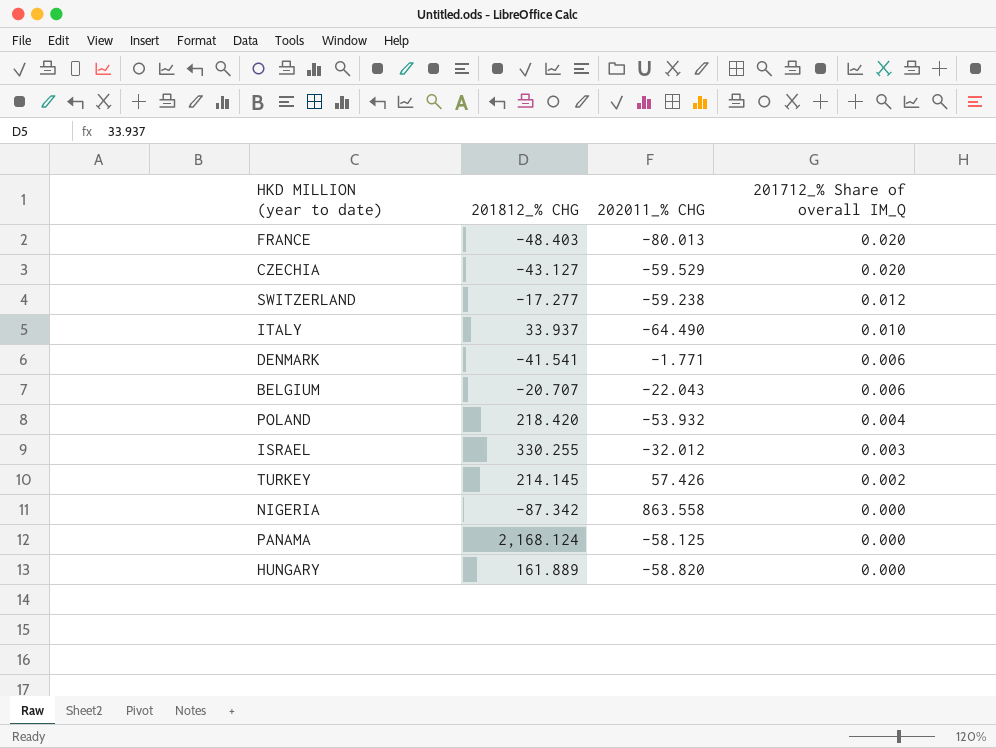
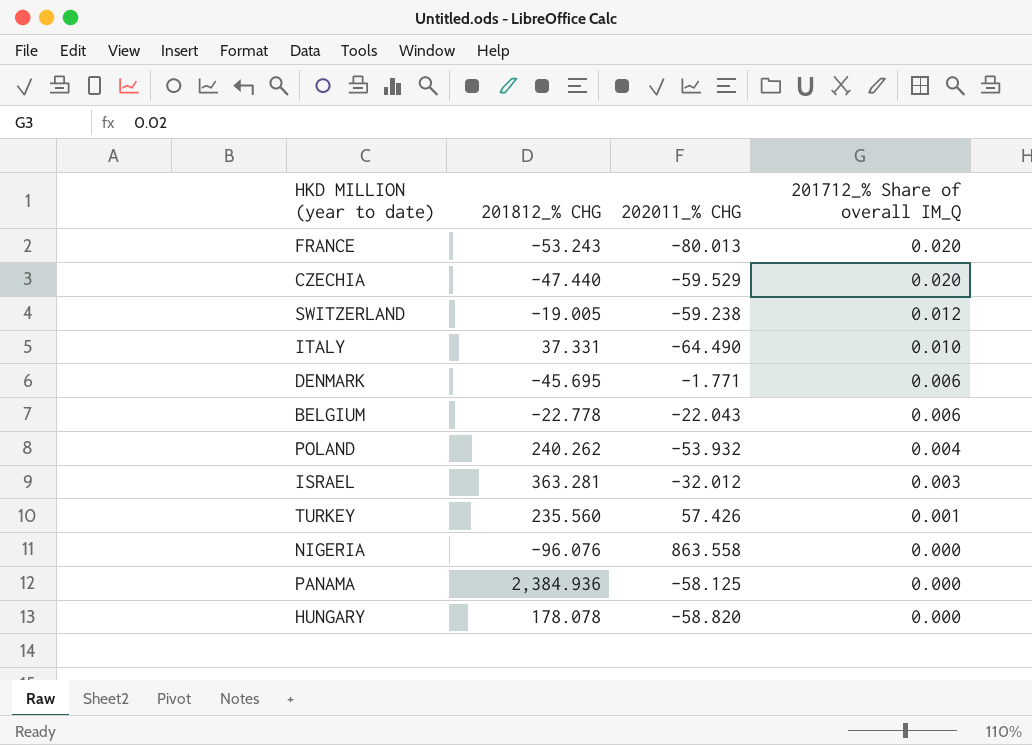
FRANCE | 201812_% CHG: -48.403 -> -53.243
CZECHIA | 201812_% CHG: -43.127 -> -47.440
SWITZERLAND | 201812_% CHG: -17.277 -> -19.005
ITALY | 201812_% CHG: 33.937 -> 37.331
DENMARK | 201812_% CHG: -41.541 -> -45.695
BELGIUM | 201812_% CHG: -20.707 -> -22.778
POLAND | 201812_% CHG: 218.420 -> 240.262
ISRAEL | 201812_% CHG: 330.255 -> 363.281
TURKEY | 201812_% CHG: 214.145 -> 235.560
TURKEY | 201712_% Share of overall IM_Q: 0.002 -> 0.001
NIGERIA | 201812_% CHG: -87.342 -> -96.076
PANAMA | 201812_% CHG: 2,168.124 -> 2,384.936
HUNGARY | 201812_% CHG: 161.889 -> 178.078

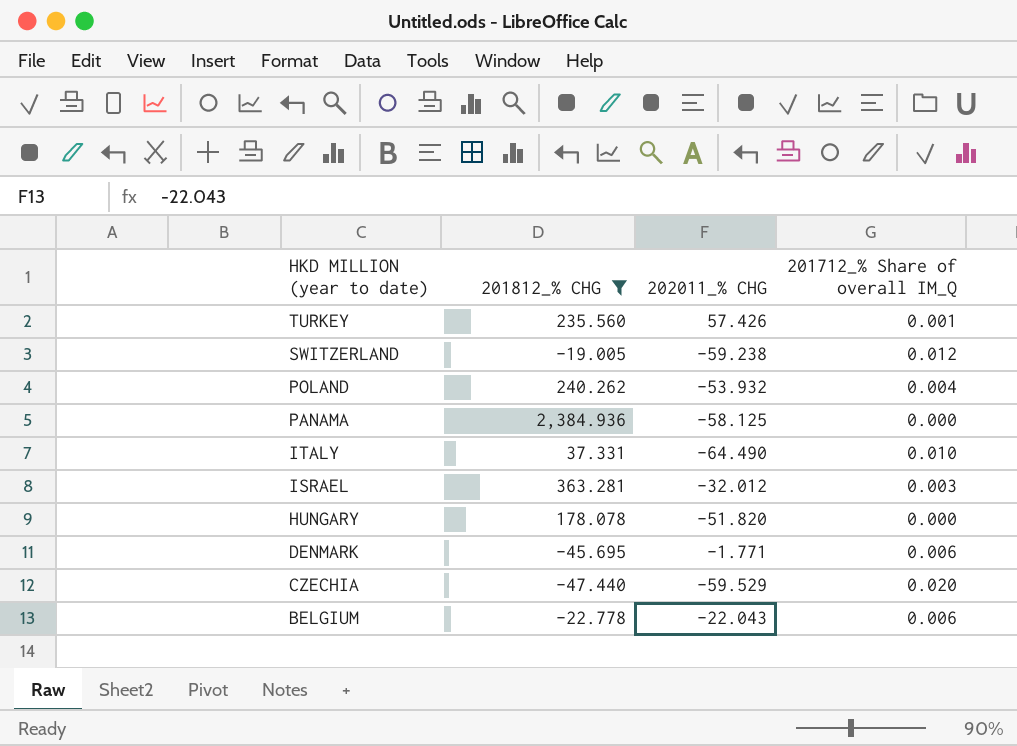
filter: none -> 201812_% CHG >= -47.440
row order: 201712_% Share of overall IM_Q descending -> HKD MILLION (year to date) descending
HUNGARY | 202011_% CHG: -58.820 -> -51.820

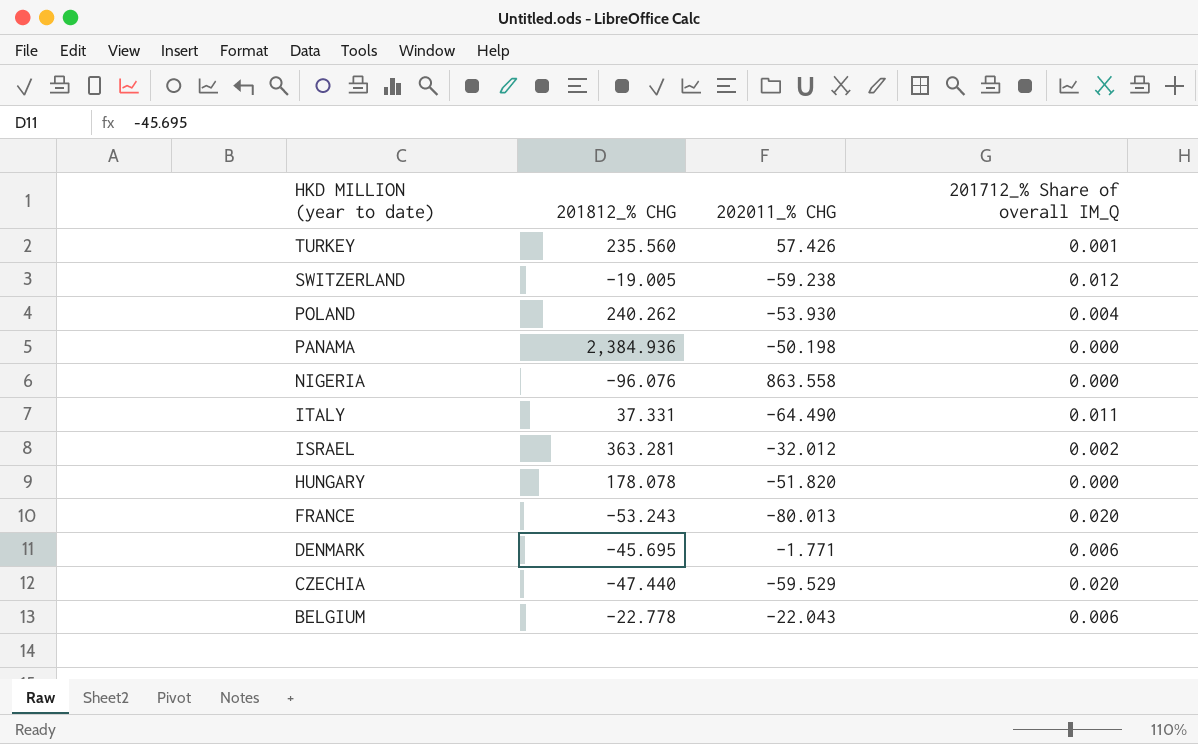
filter: 201812_% CHG >= -47.440 -> none
POLAND | 202011_% CHG: -53.932 -> -53.930
PANAMA | 202011_% CHG: -58.125 -> -50.198
ITALY | 201712_% Share of overall IM_Q: 0.010 -> 0.011
ISRAEL | 201712_% Share of overall IM_Q: 0.003 -> 0.002

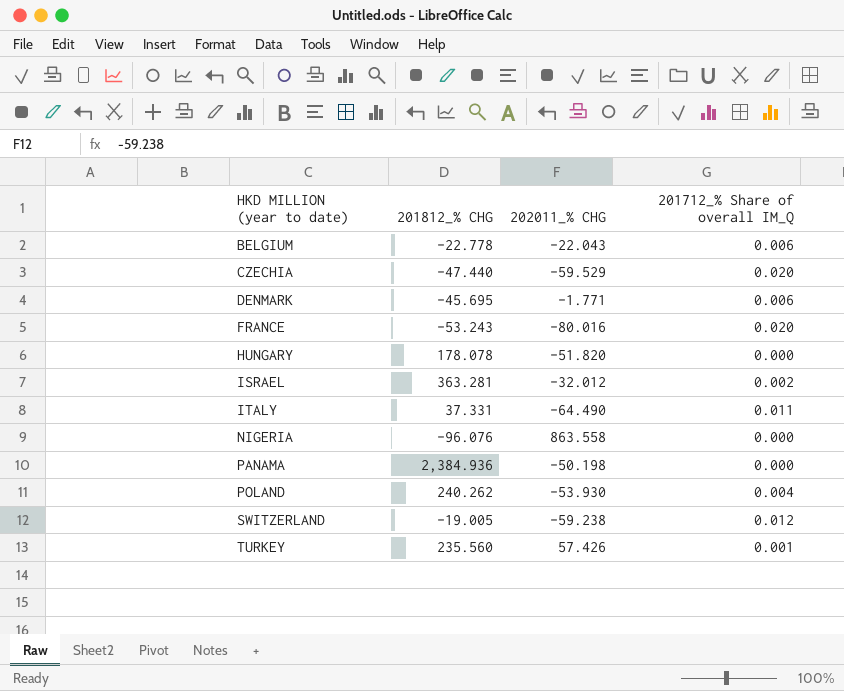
row order: HKD MILLION (year to date) descending -> HKD MILLION (year to date) ascending
FRANCE | 202011_% CHG: -80.013 -> -80.016

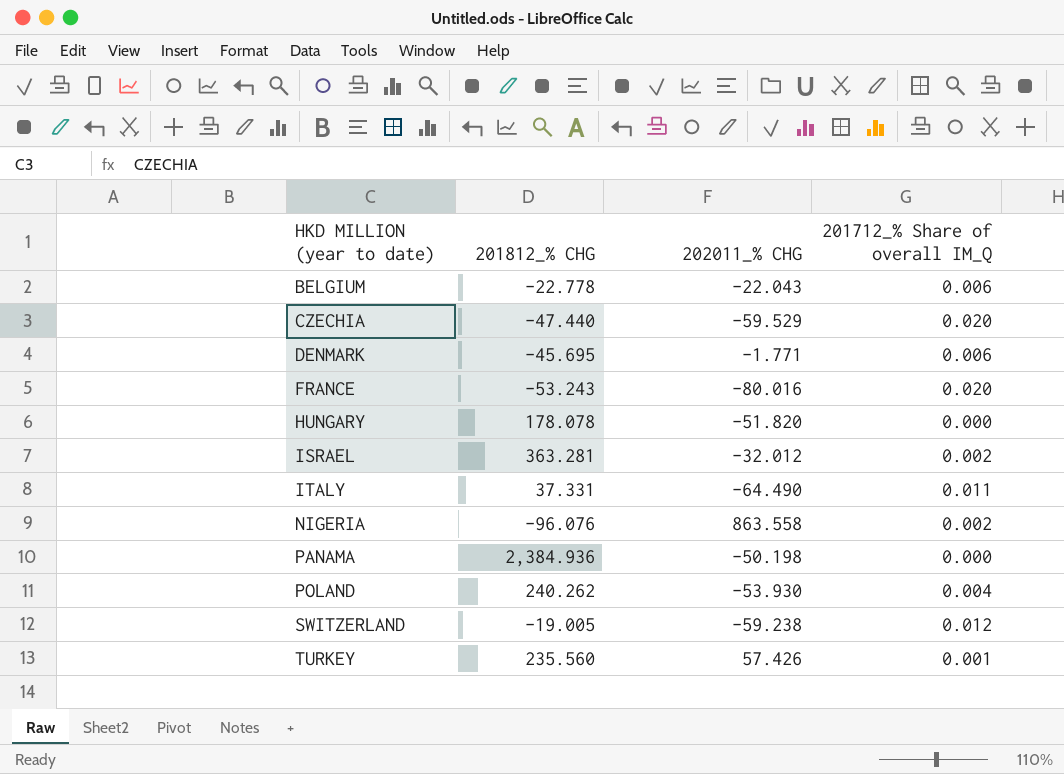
NIGERIA | 201712_% Share of overall IM_Q: 0.000 -> 0.002

